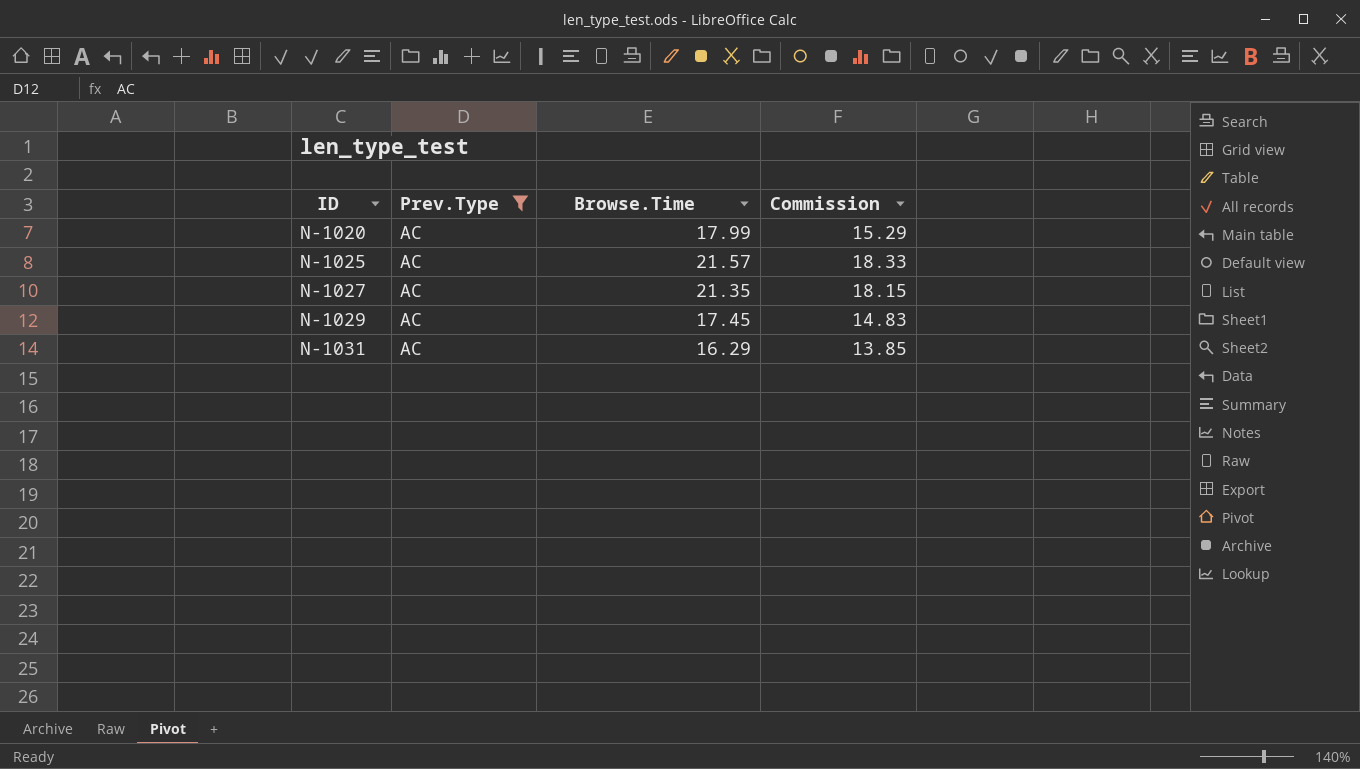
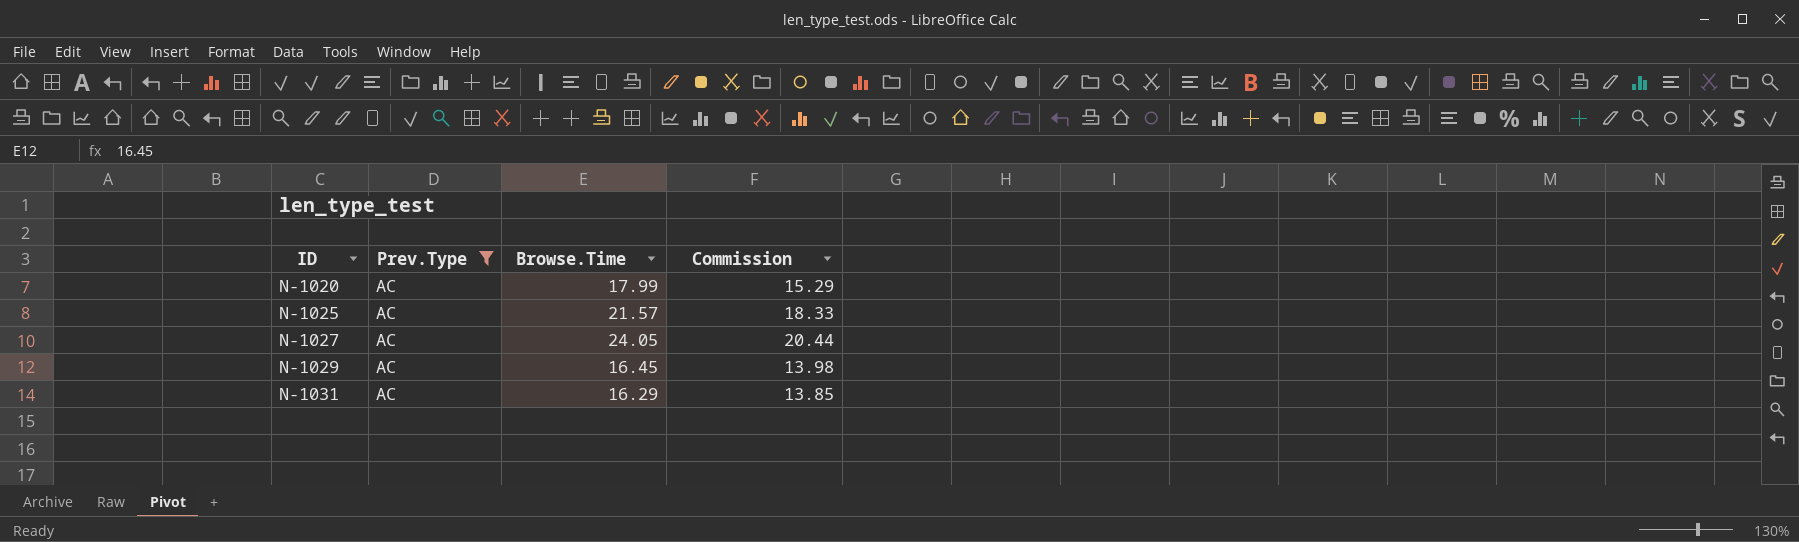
N-1027 | Browse.Time: 21.35 -> 24.05
N-1027 | Commission: 18.15 -> 20.44
N-1029 | Browse.Time: 17.45 -> 16.45
N-1029 | Commission: 14.83 -> 13.98

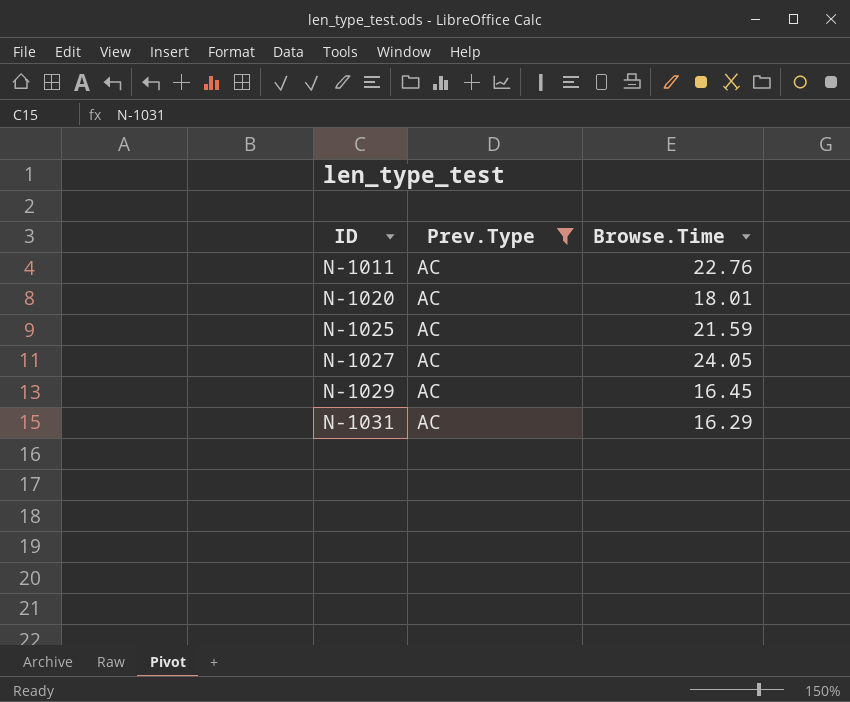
column Commission | formula: [Browse.Time] * 0.85 -> none
row N-1011: none -> AC | 22.76
N-1020 | Browse.Time: 17.99 -> 18.01
N-1025 | Browse.Time: 21.57 -> 21.59

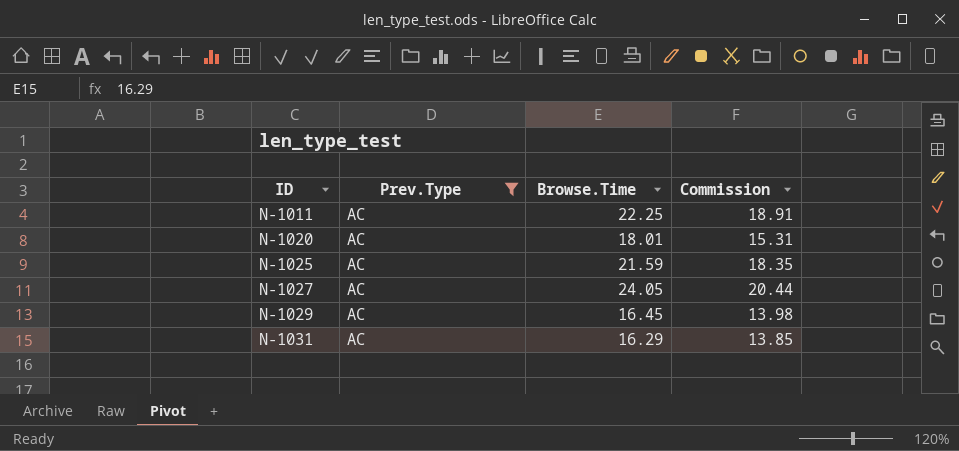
column Commission | formula: none -> [Browse.Time] * 0.85
N-1011 | Browse.Time: 22.76 -> 22.25

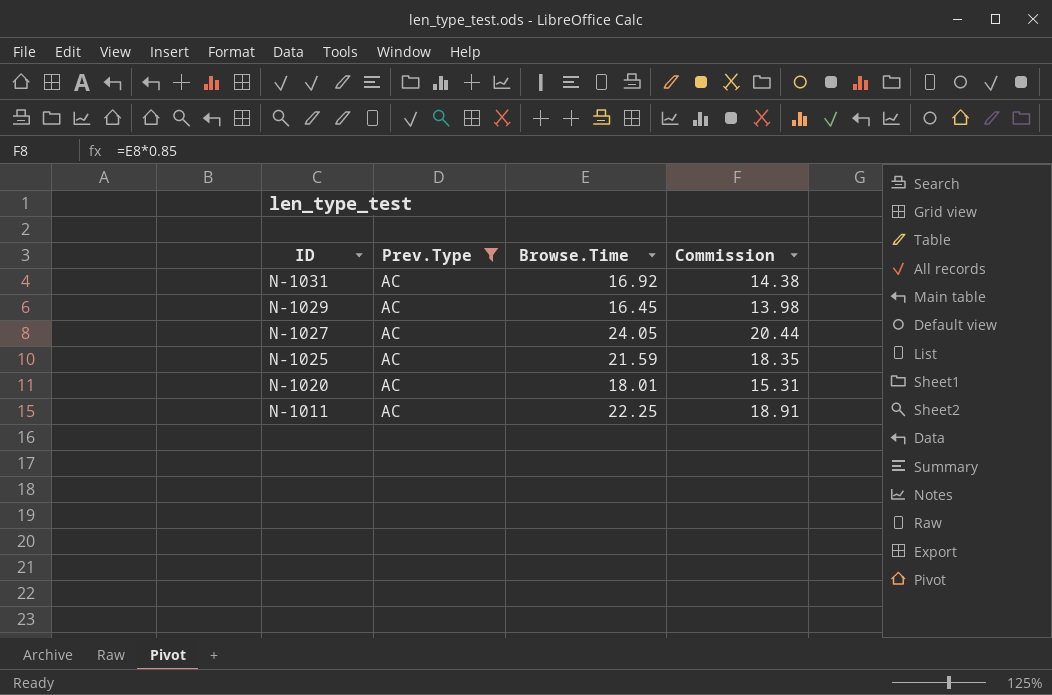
row order: ID ascending -> ID descending
N-1031 | Browse.Time: 16.29 -> 16.92
N-1031 | Commission: 13.85 -> 14.38

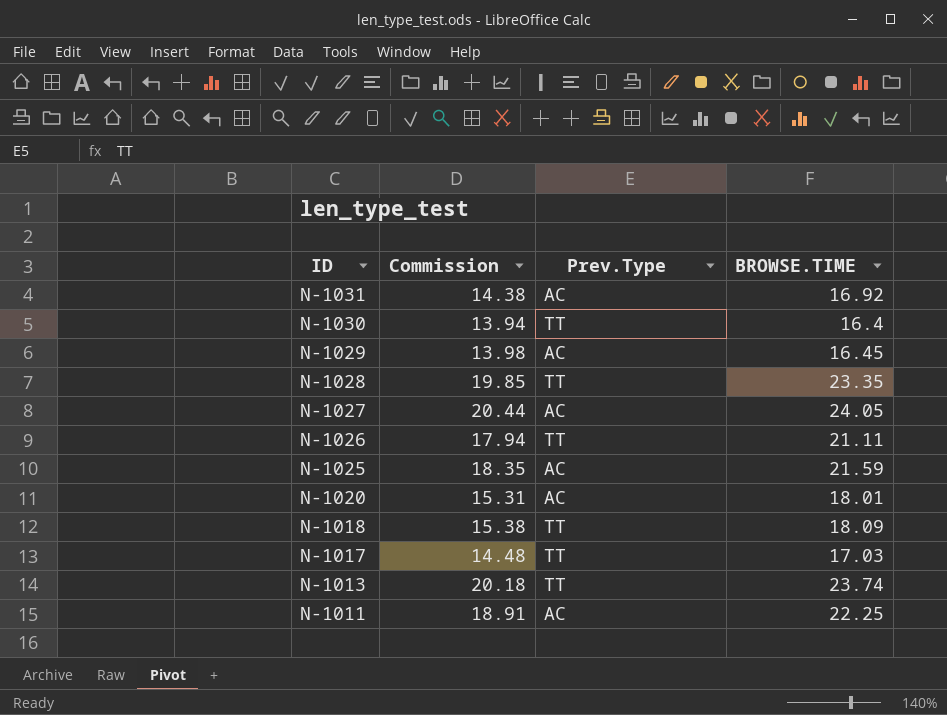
filter: Prev.Type = AC -> none
column Commission | position: 4 -> 2
column name: Browse.Time -> BROWSE.TIME

